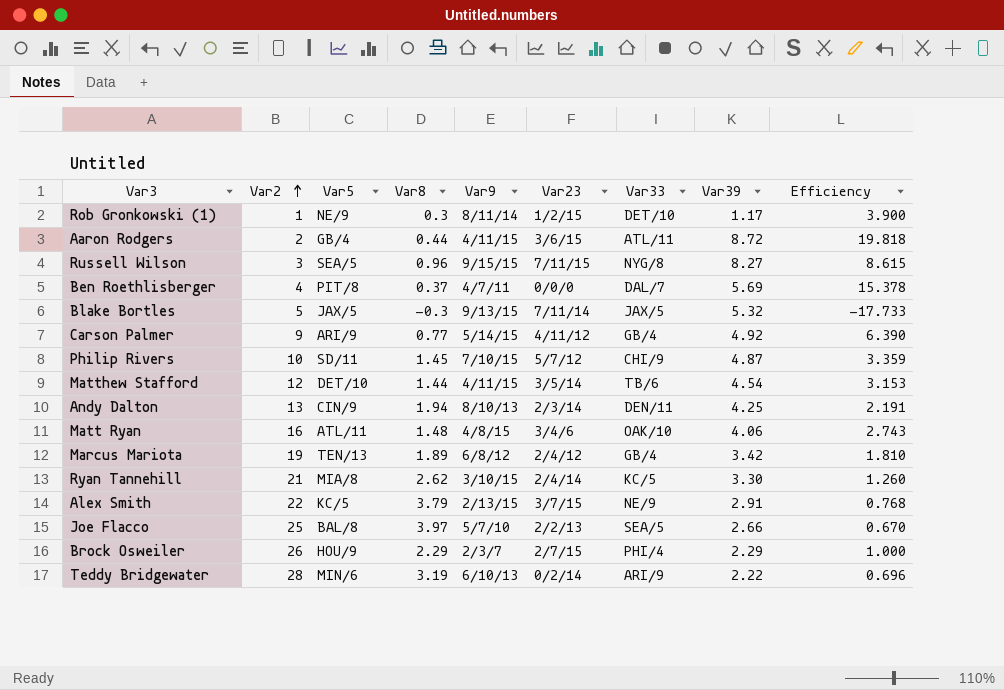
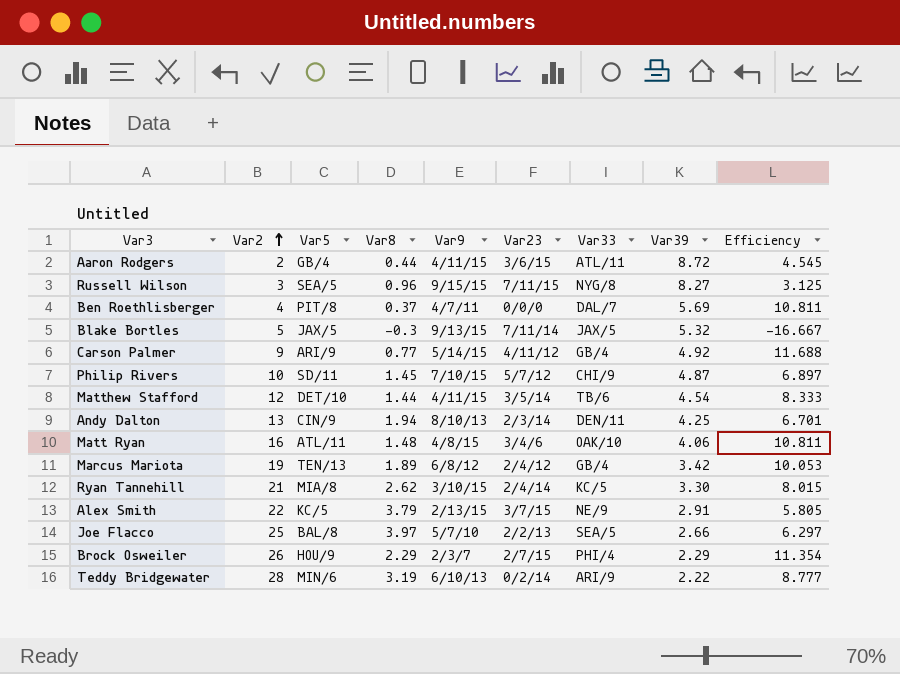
column Efficiency | formula: [Var39] / [Var8] -> [Var2] / [Var8]
row Rob Gronkowski (1): 1 | NE/9 | 0.3 | 8/11/14 | 1/2/15 | DET/10 | 1.17 | 3.900 -> none

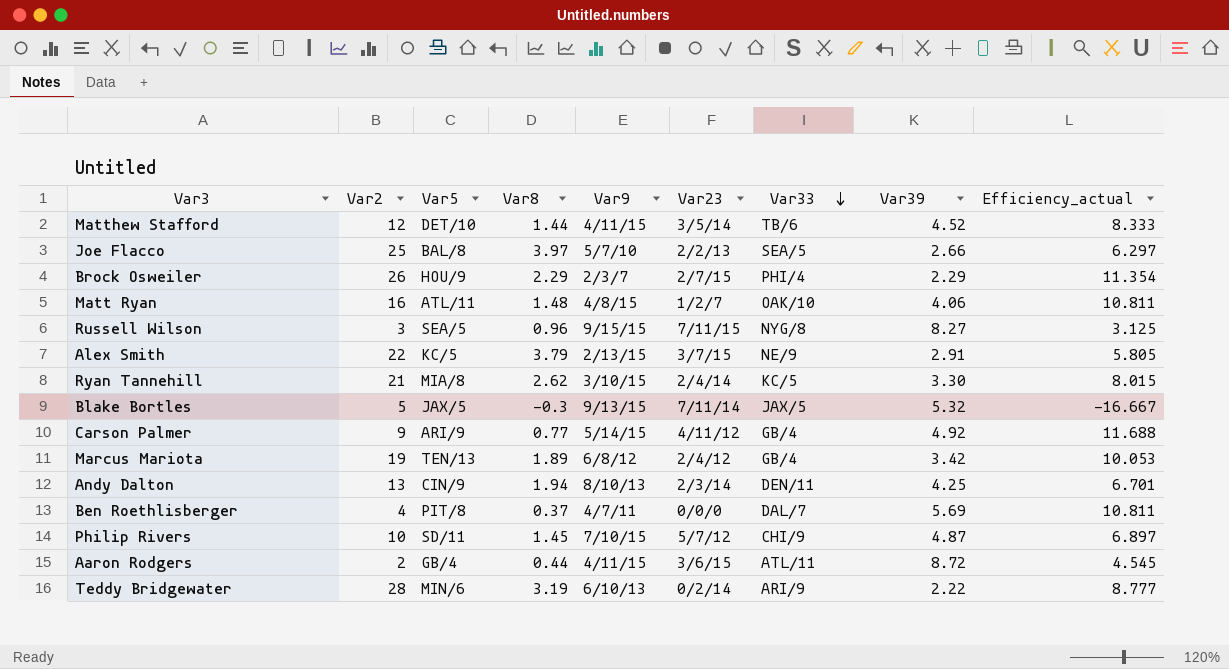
row order: Var2 ascending -> Var33 descending
column name: Efficiency -> Efficiency_actual
Matthew Stafford | Var39: 4.54 -> 4.52
Matt Ryan | Var23: 3/4/6 -> 1/2/7

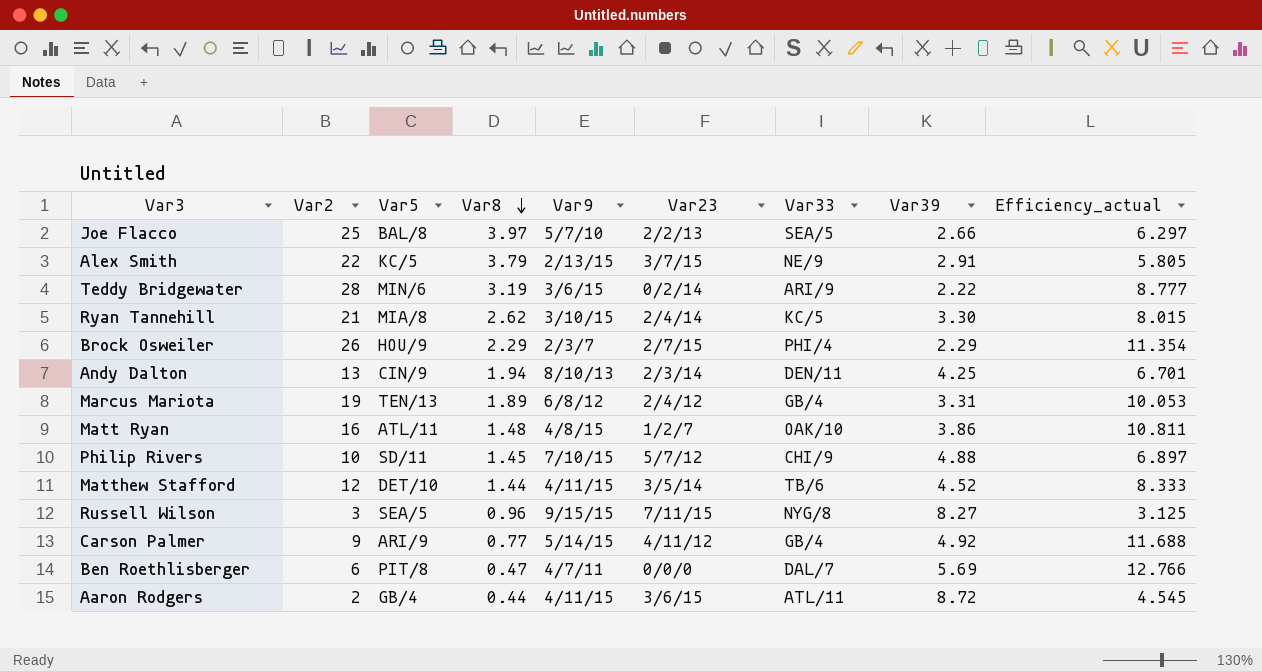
row order: Var33 descending -> Var8 descending
row Blake Bortles: 5 | JAX/5 | -0.3 | 9/13/15 | 7/11/14 | JAX/5 | 5.32 | -16.667 -> none
Teddy Bridgewater | Var9: 6/10/13 -> 3/6/15
Marcus Mariota | Var39: 3.42 -> 3.31
Matt Ryan | Var39: 4.06 -> 3.86
Philip Rivers | Var39: 4.87 -> 4.88
Ben Roethlisberger | Var2: 4 -> 6
Ben Roethlisberger | Var8: 0.37 -> 0.47
Ben Roethlisberger | Efficiency_actual: 10.811 -> 12.766

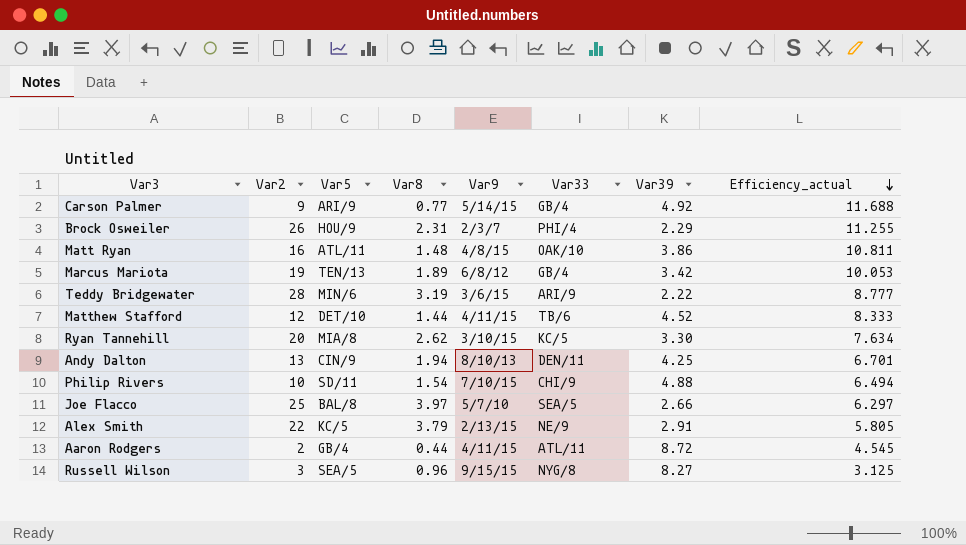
row order: Var8 descending -> Efficiency_actual descending
column Var23 | position: 6 -> none
row Ben Roethlisberger: 6 | PIT/8 | 0.47 | 4/7/11 | 0/0/0 | DAL/7 | 5.69 | 12.766 -> none
Brock Osweiler | Var8: 2.29 -> 2.31
Brock Osweiler | Efficiency_actual: 11.354 -> 11.255
Marcus Mariota | Var39: 3.31 -> 3.42
Ryan Tannehill | Var2: 21 -> 20
Ryan Tannehill | Efficiency_actual: 8.015 -> 7.634
Philip Rivers | Var8: 1.45 -> 1.54
Philip Rivers | Efficiency_actual: 6.897 -> 6.494

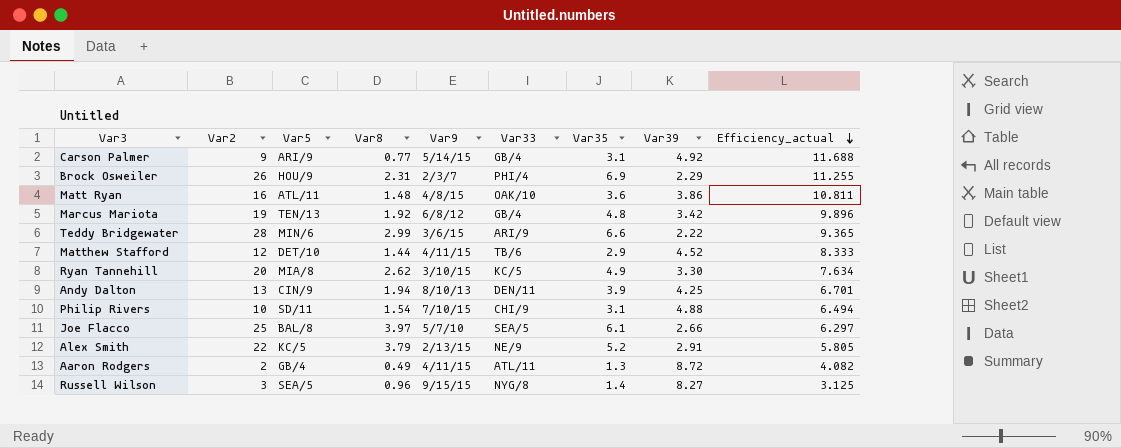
column Var35 | position: none -> 7
Marcus Mariota | Var8: 1.89 -> 1.92
Marcus Mariota | Efficiency_actual: 10.053 -> 9.896
Teddy Bridgewater | Var8: 3.19 -> 2.99
Teddy Bridgewater | Efficiency_actual: 8.777 -> 9.365
Aaron Rodgers | Var8: 0.44 -> 0.49
Aaron Rodgers | Efficiency_actual: 4.545 -> 4.082

